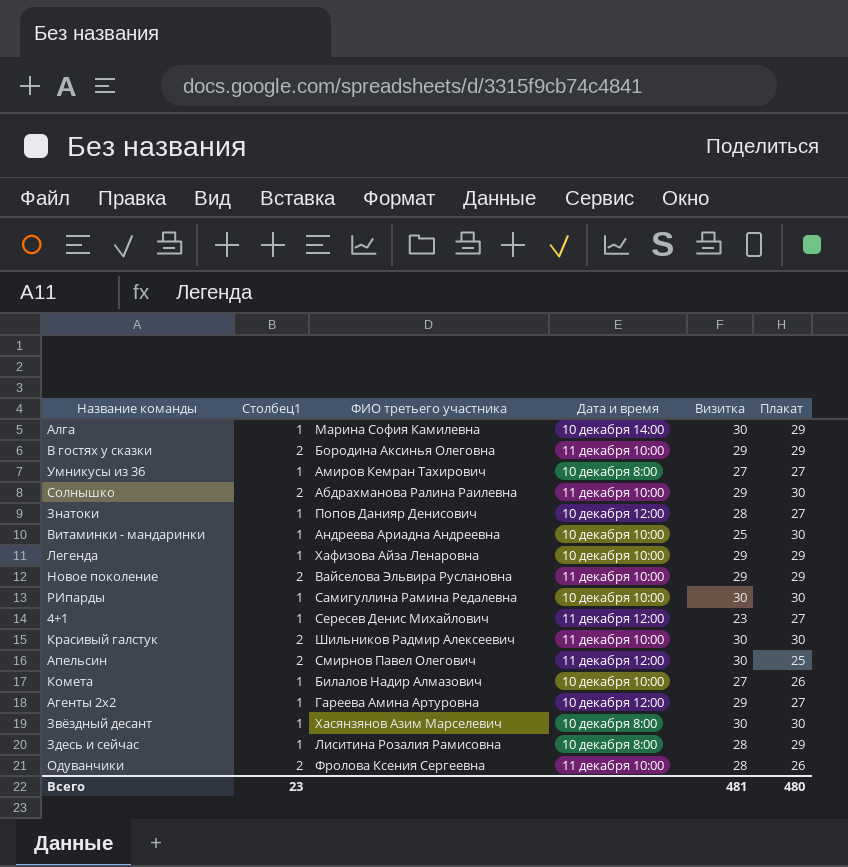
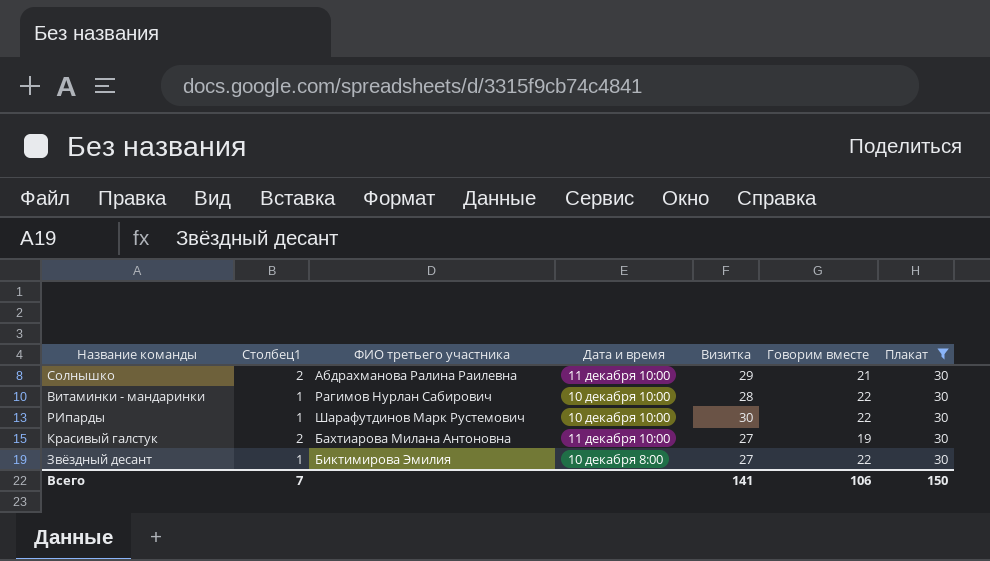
filter: none -> Плакат = 30
column Говорим вместе | position: none -> 6
Витаминки - мандаринки | ФИО третьего участника: Андреева Ариадна Андреевна -> Рагимов Нурлан Сабирович
Витаминки - мандаринки | Визитка: 25 -> 28
РИпарды | ФИО третьего участника: Самигуллина Рамина Редалевна -> Шарафутдинов Марк Рустемович
Красивый галстук | ФИО третьего участника: Шильников Радмир Алексеевич -> Бахтиарова Милана Антоновна
Красивый галстук | Визитка: 30 -> 27
Звёздный десант | ФИО третьего участника: Хасянзянов Азим Марселевич -> Биктимирова Эмилия
Звёздный десант | Визитка: 30 -> 27
Всего | Столбец1: 23 -> 7
Всего | Визитка: 481 -> 141
Всего | Плакат: 480 -> 150

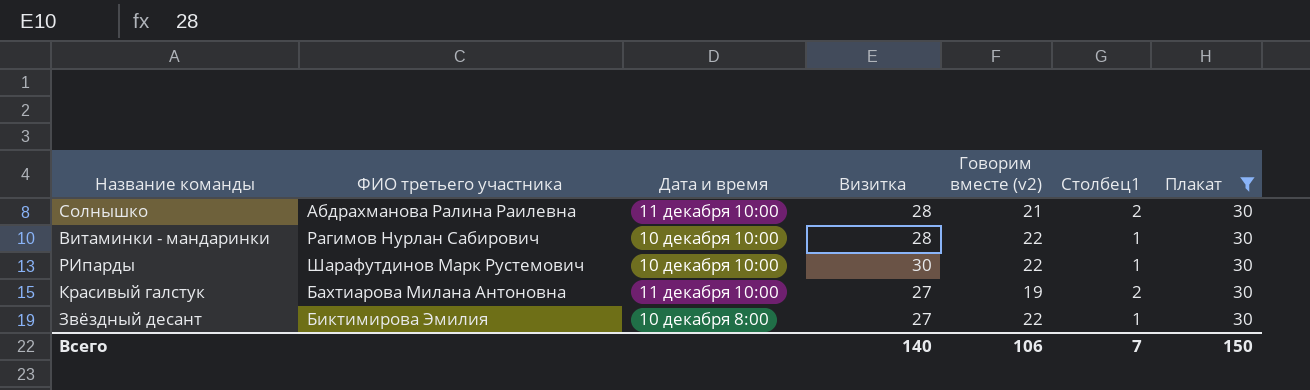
column name: Говорим вместе -> Говорим вместе (v2)
column Столбец1 | position: 2 -> 6
Солнышко | Визитка: 29 -> 28
Всего | Визитка: 141 -> 140

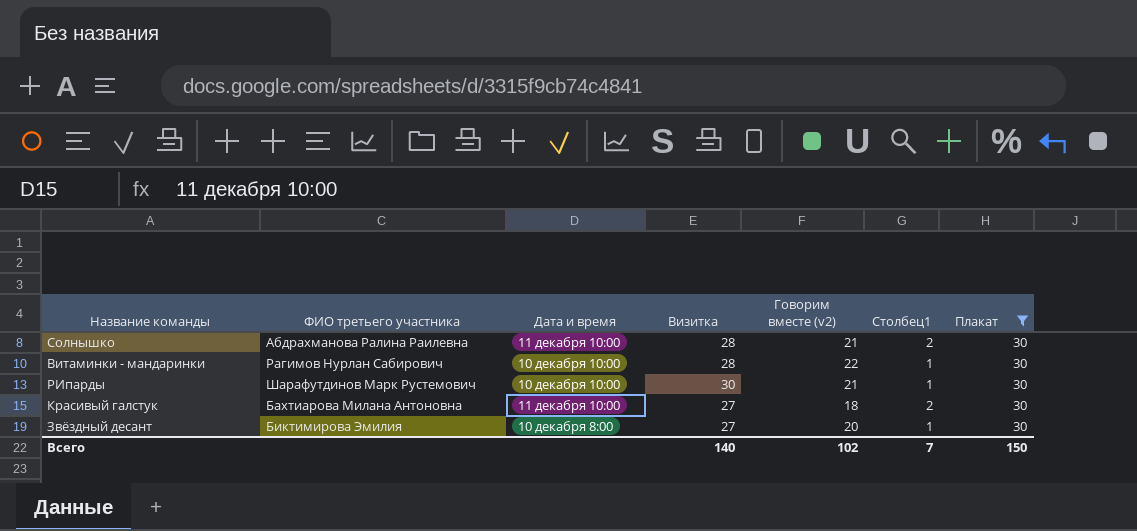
РИпарды | Говорим вместе (v2): 22 -> 21
Красивый галстук | Говорим вместе (v2): 19 -> 18
Звёздный десант | Говорим вместе (v2): 22 -> 20
Всего | Говорим вместе (v2): 106 -> 102

